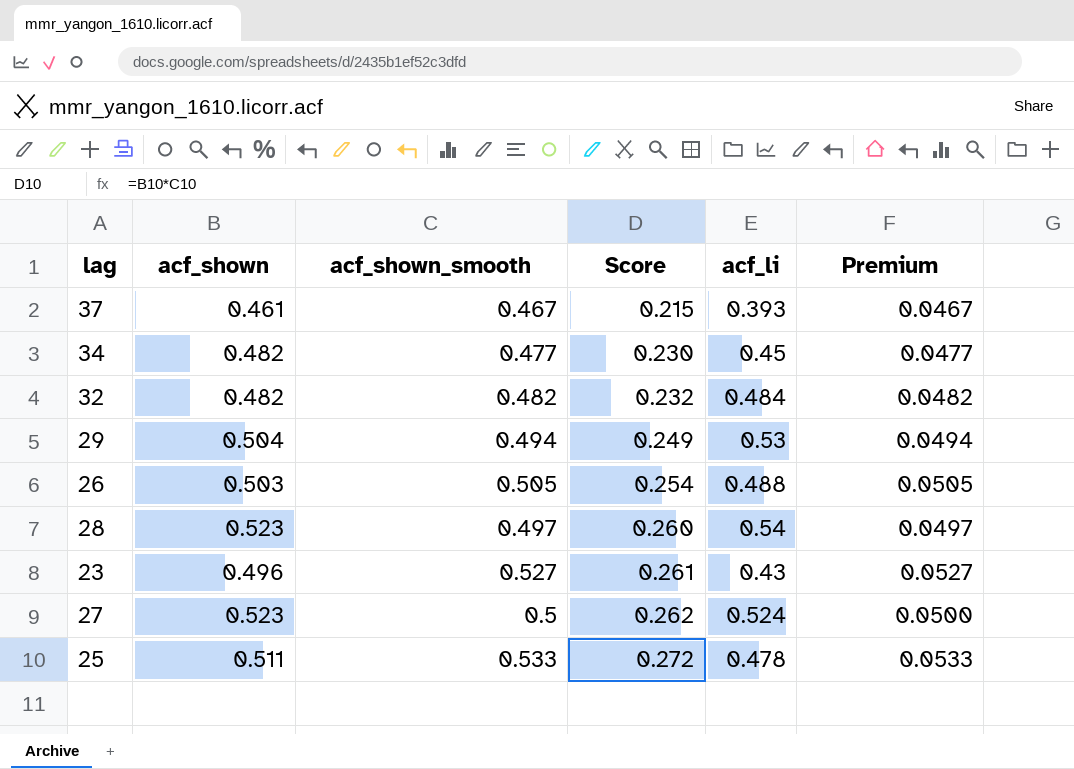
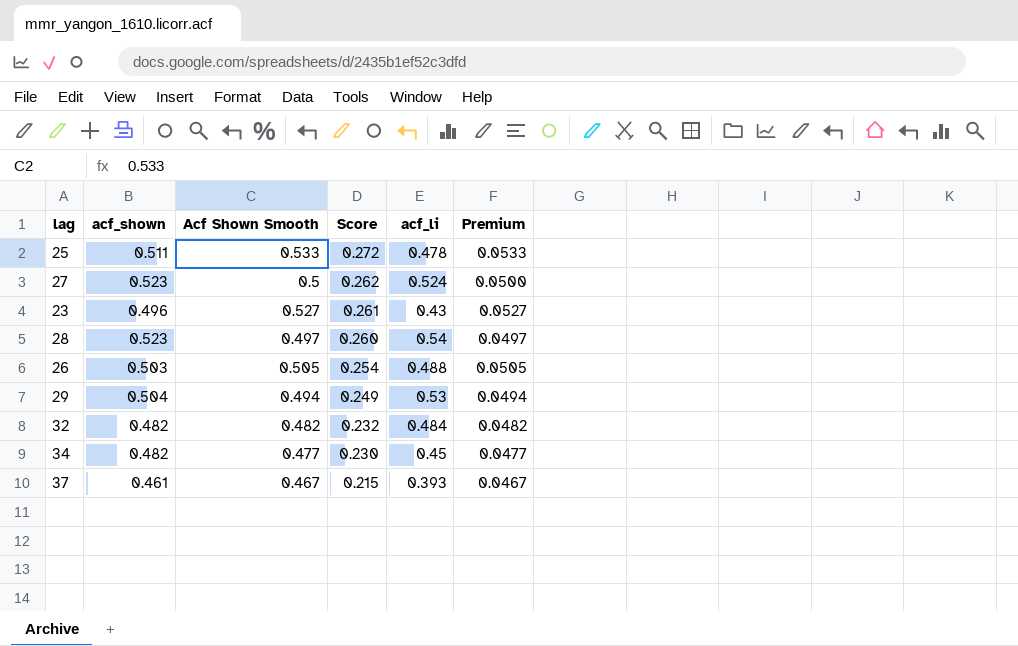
row order: Score ascending -> Score descending
column name: acf_shown_smooth -> Acf Shown Smooth

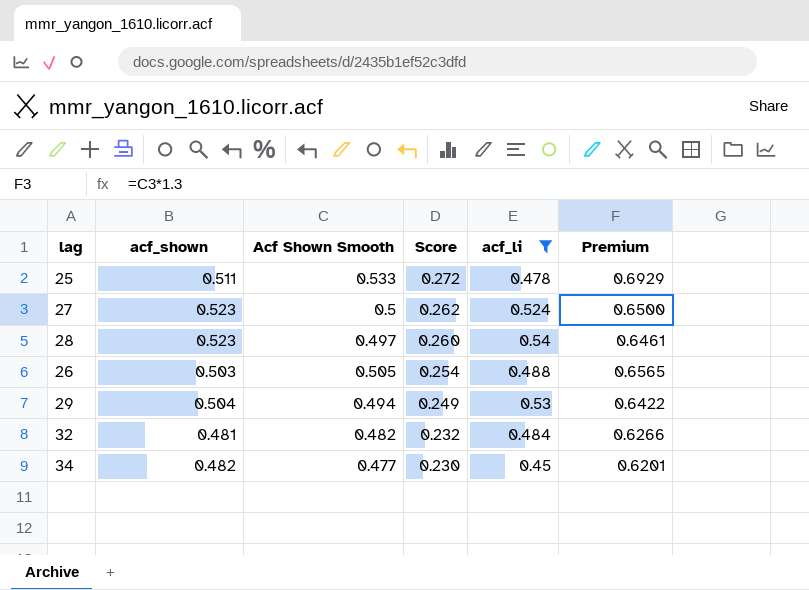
filter: none -> acf_li >= 0.45
column Premium | formula: [Acf Shown Smooth] * 0.1 -> [Acf Shown Smooth] * 1.3
32 | acf_shown: 0.482 -> 0.481

